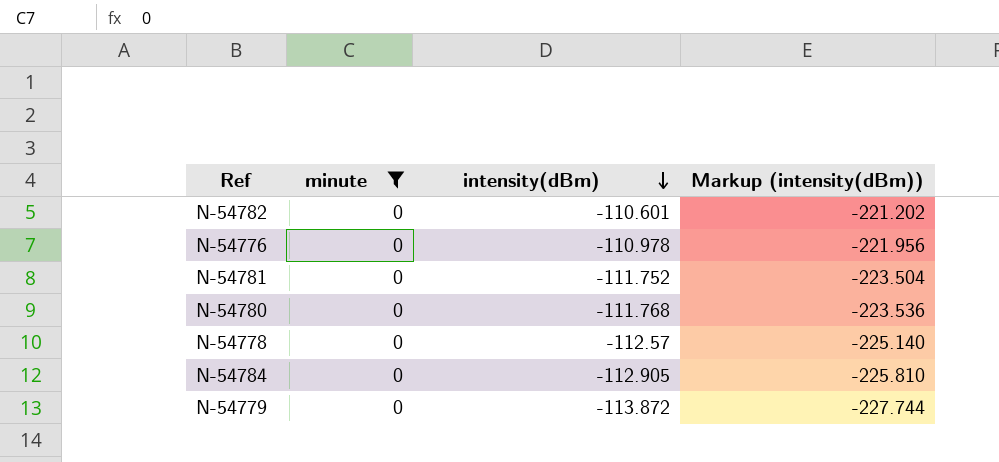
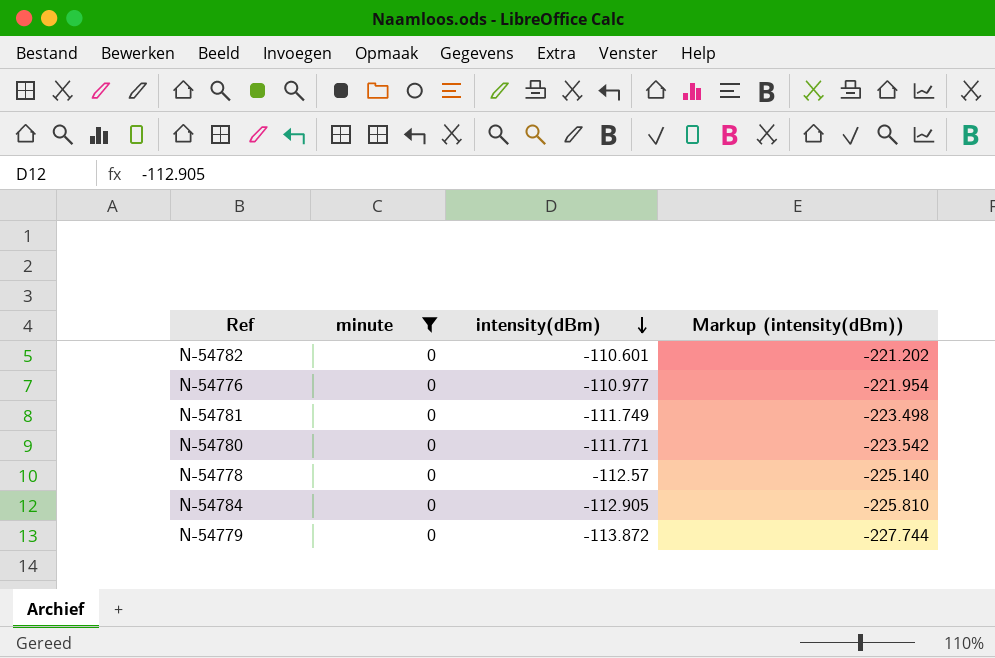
N-54776 | intensity(dBm): -110.978 -> -110.977
N-54776 | Markup (intensity(dBm)): -221.956 -> -221.954
N-54781 | intensity(dBm): -111.752 -> -111.749
N-54781 | Markup (intensity(dBm)): -223.504 -> -223.498
N-54780 | intensity(dBm): -111.768 -> -111.771
N-54780 | Markup (intensity(dBm)): -223.536 -> -223.542

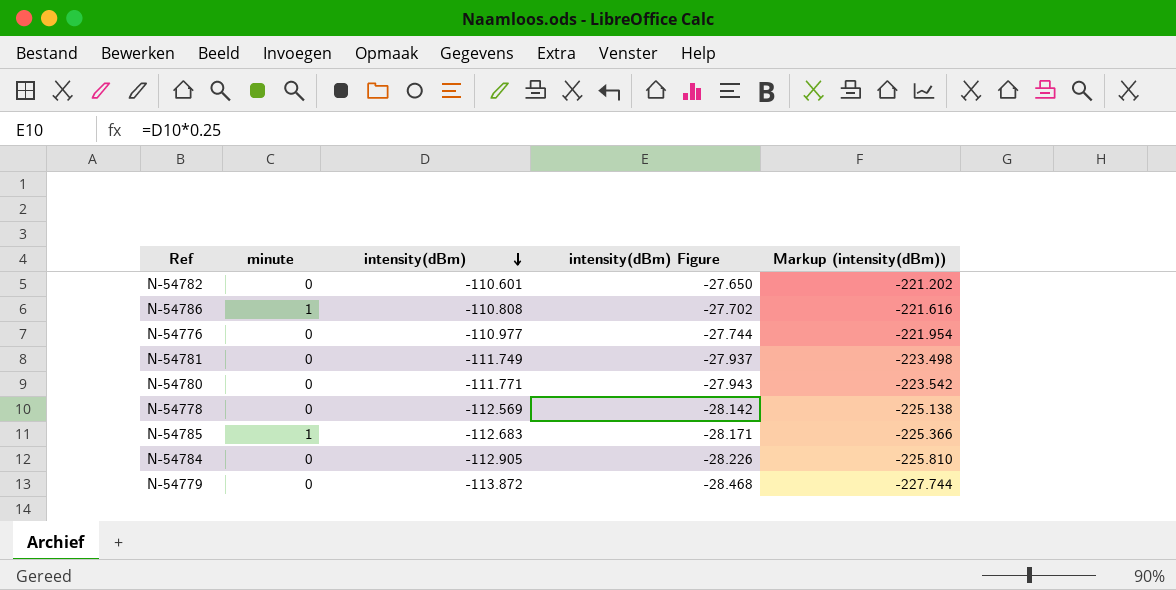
filter: minute = 0 -> none
column intensity(dBm) Figure | formula: none -> [intensity(dBm)] * 0.25
N-54778 | intensity(dBm): -112.57 -> -112.569
N-54778 | Markup (intensity(dBm)): -225.140 -> -225.138

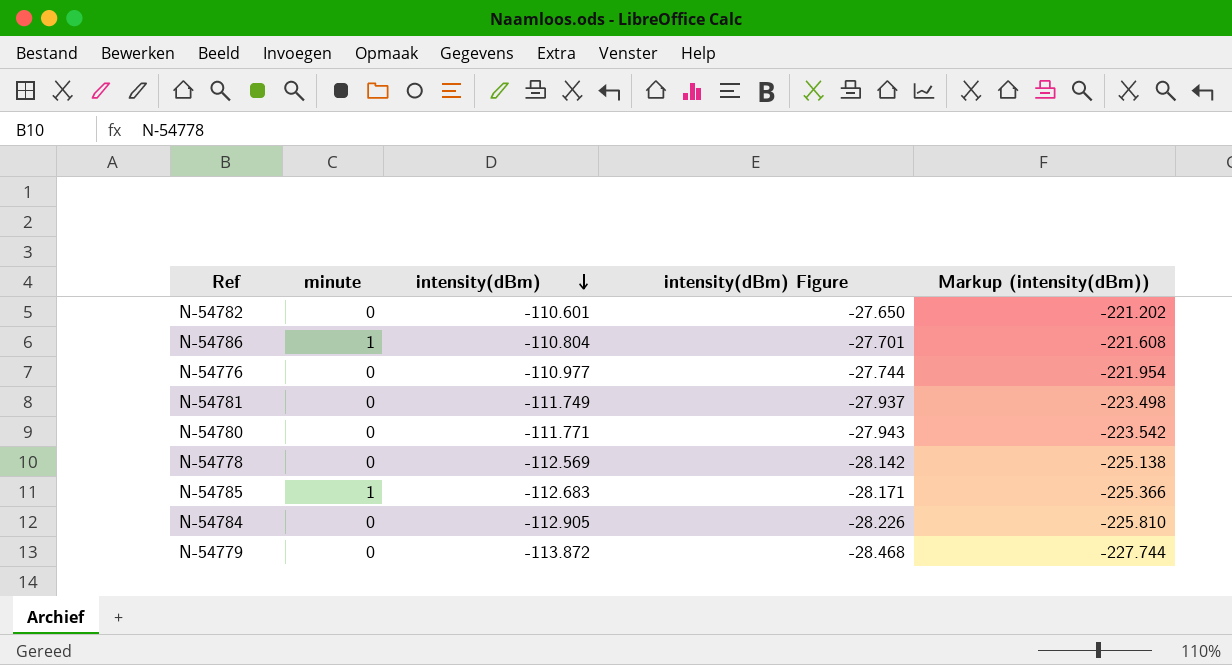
N-54786 | intensity(dBm): -110.808 -> -110.804
N-54786 | intensity(dBm) Figure: -27.702 -> -27.701
N-54786 | Markup (intensity(dBm)): -221.616 -> -221.608

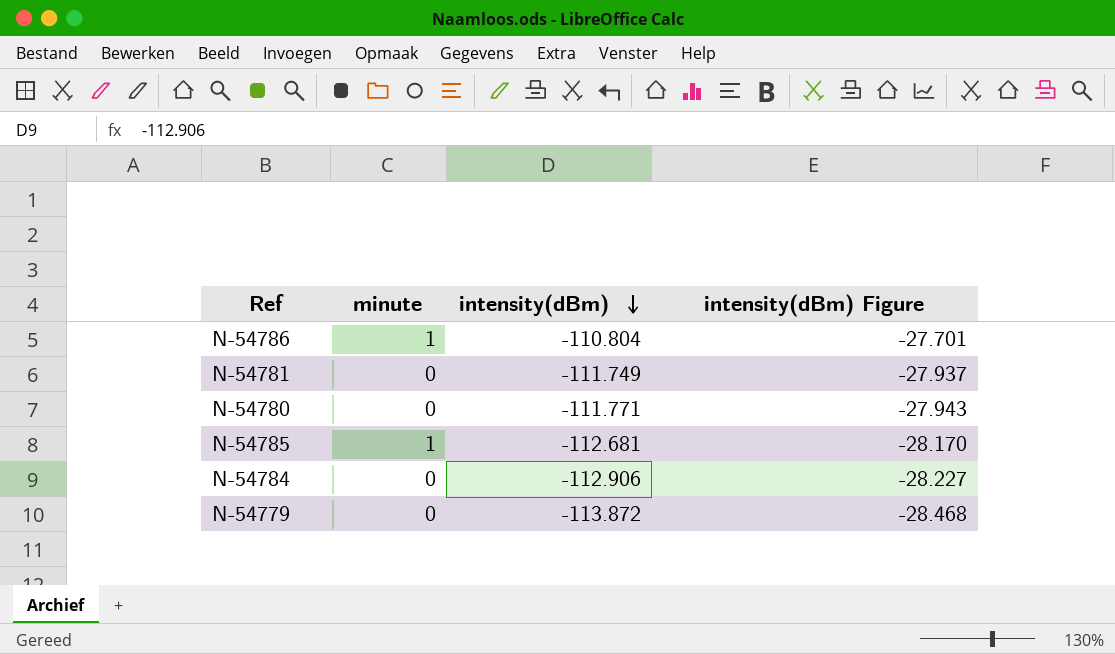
column Markup (intensity(dBm)) | formula: [intensity(dBm)] * 2 -> none
row N-54782: 0 | -110.601 | -27.650 | -221.202 -> none
row N-54776: 0 | -110.977 | -27.744 | -221.954 -> none
row N-54778: 0 | -112.569 | -28.142 | -225.138 -> none
N-54785 | intensity(dBm): -112.683 -> -112.681
N-54785 | intensity(dBm) Figure: -28.171 -> -28.170
N-54784 | intensity(dBm): -112.905 -> -112.906
N-54784 | intensity(dBm) Figure: -28.226 -> -28.227

